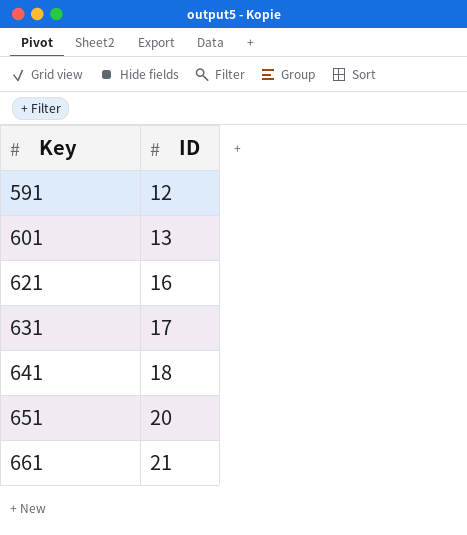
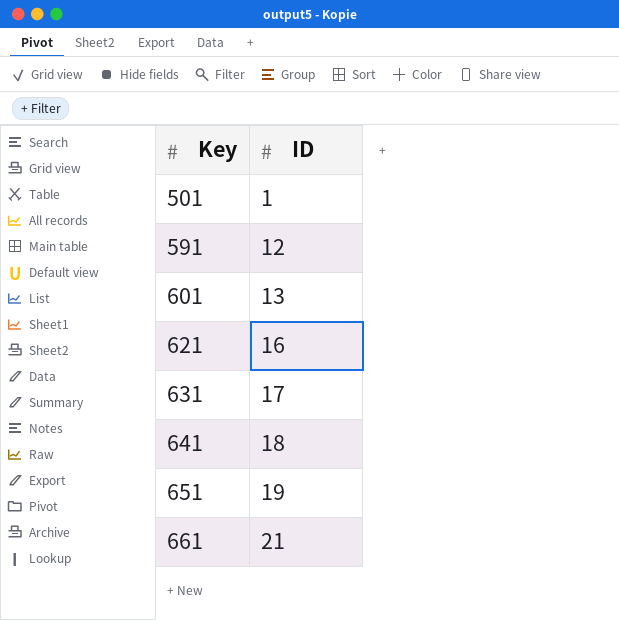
row 501: none -> 1
651 | ID: 20 -> 19

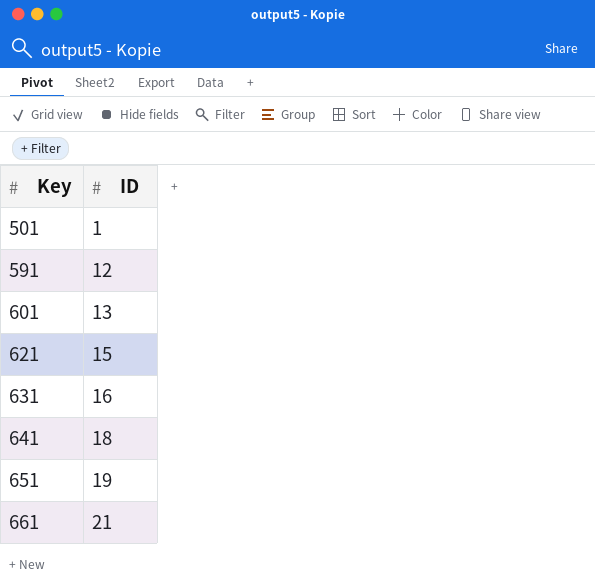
621 | ID: 16 -> 15
631 | ID: 17 -> 16

